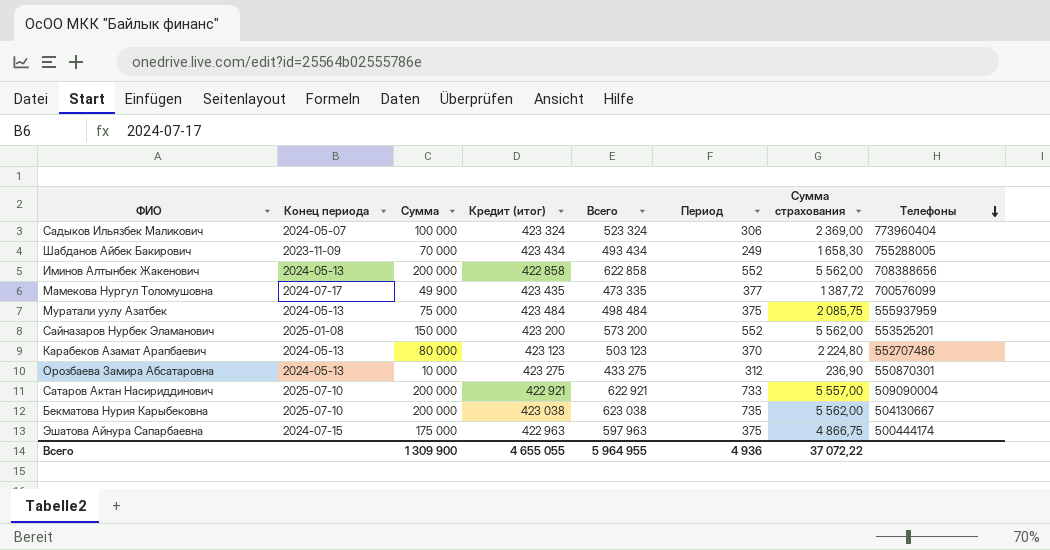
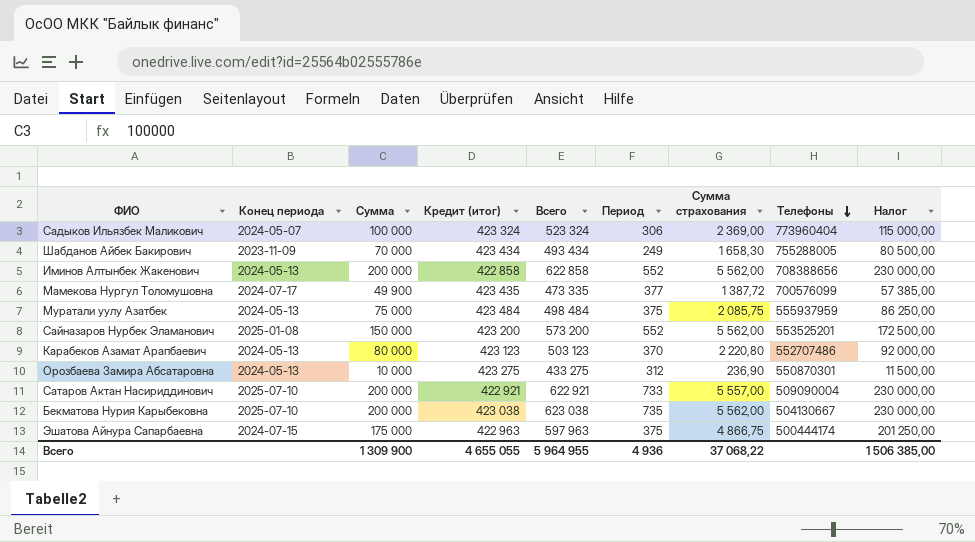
column Налог | formula: none -> [Сумма] * 1,15
Карабеков Азамат Арапбаевич | Сумма страхования: 2 224,80 -> 2 220,80
Всего | Сумма страхования: 37 072,22 -> 37 068,22

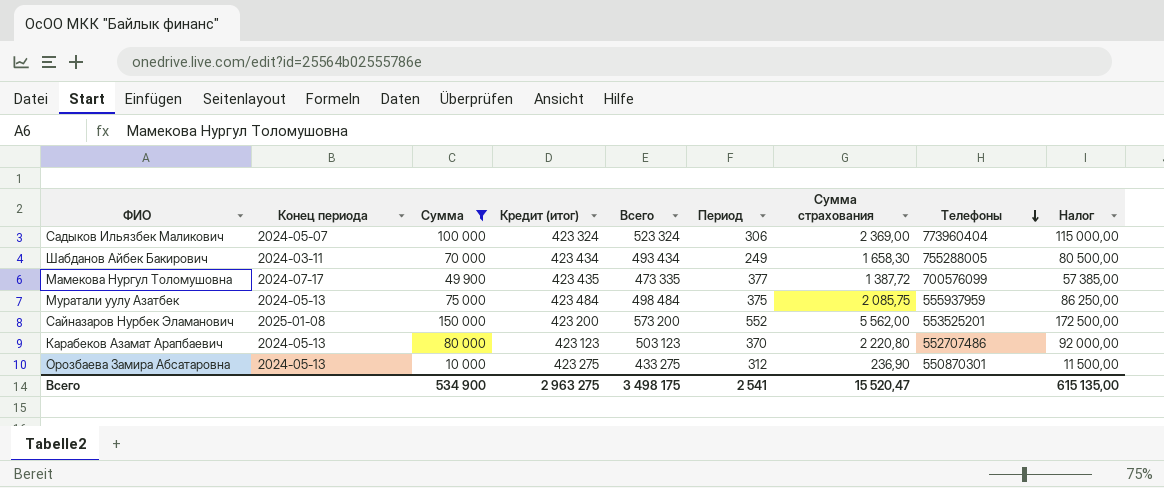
filter: none -> Сумма <= 150 000
Шабданов Айбек Бакирович | Конец периода: 2023-11-09 -> 2024-03-11
Всего | Сумма: 1 309 900 -> 534 900
Всего | Кредит (итог): 4 655 055 -> 2 963 275
Всего | Всего: 5 964 955 -> 3 498 175
Всего | Период: 4 936 -> 2 541
Всего | Сумма страхования: 37 068,22 -> 15 520,47
Всего | Налог: 1 506 385,00 -> 615 135,00

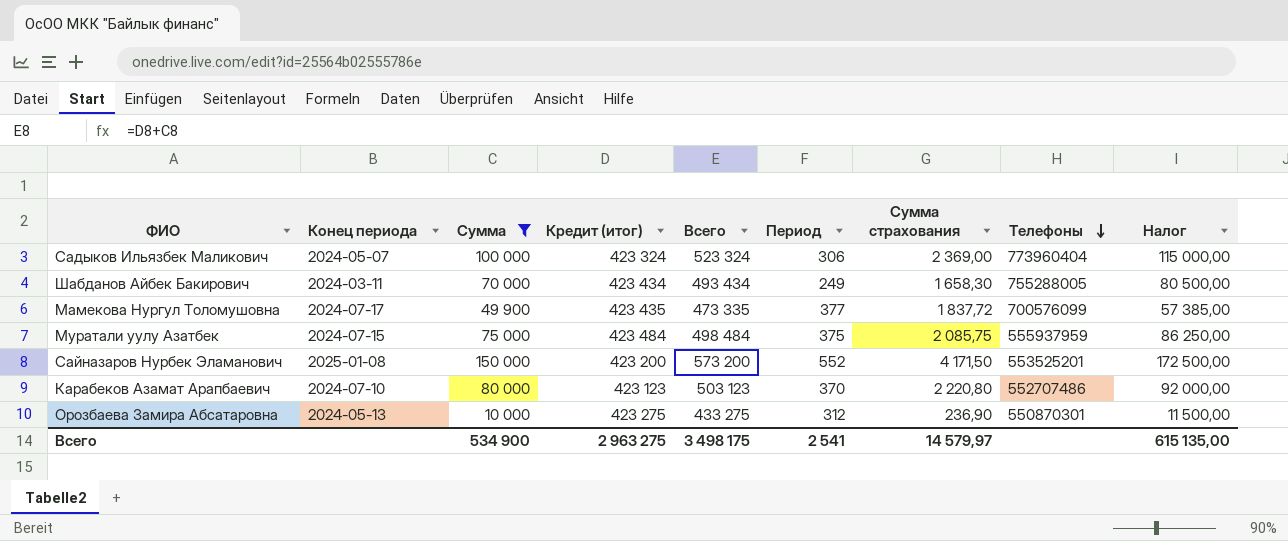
Мамекова Нургул Толомушовна | Сумма страхования: 1 387,72 -> 1 837,72
Муратали уулу Азатбек | Конец периода: 2024-05-13 -> 2024-07-15
Сайназаров Нурбек Эламанович | Сумма страхования: 5 562,00 -> 4 171,50
Карабеков Азамат Арапбаевич | Конец периода: 2024-05-13 -> 2024-07-10
Всего | Сумма страхования: 15 520,47 -> 14 579,97

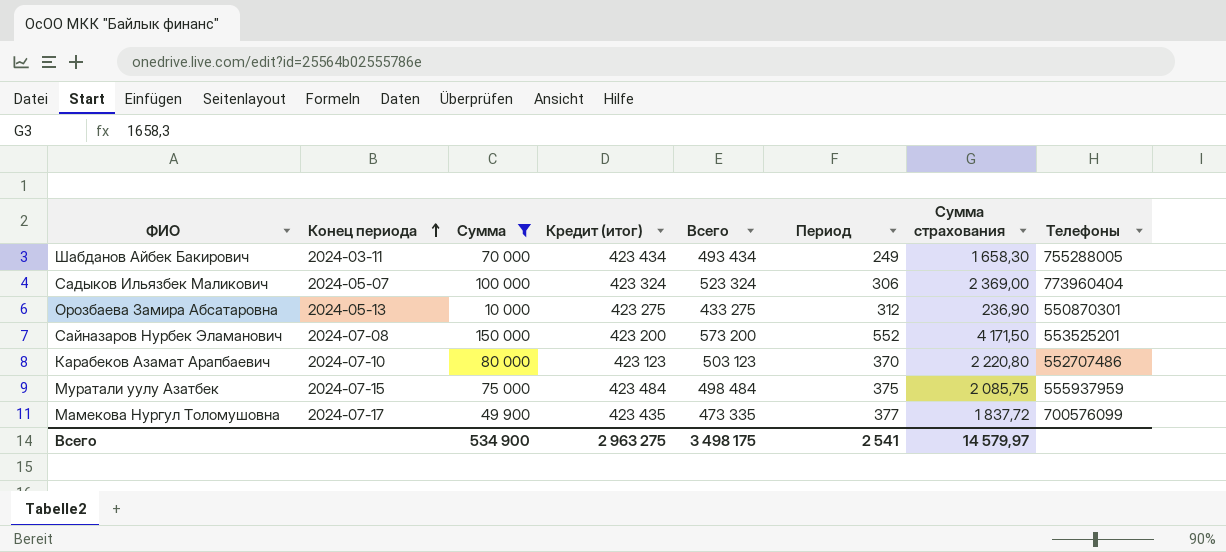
row order: Телефоны descending -> Конец периода ascending
column Налог | formula: [Сумма] * 1,15 -> none
Сайназаров Нурбек Эламанович | Конец периода: 2025-01-08 -> 2024-07-08

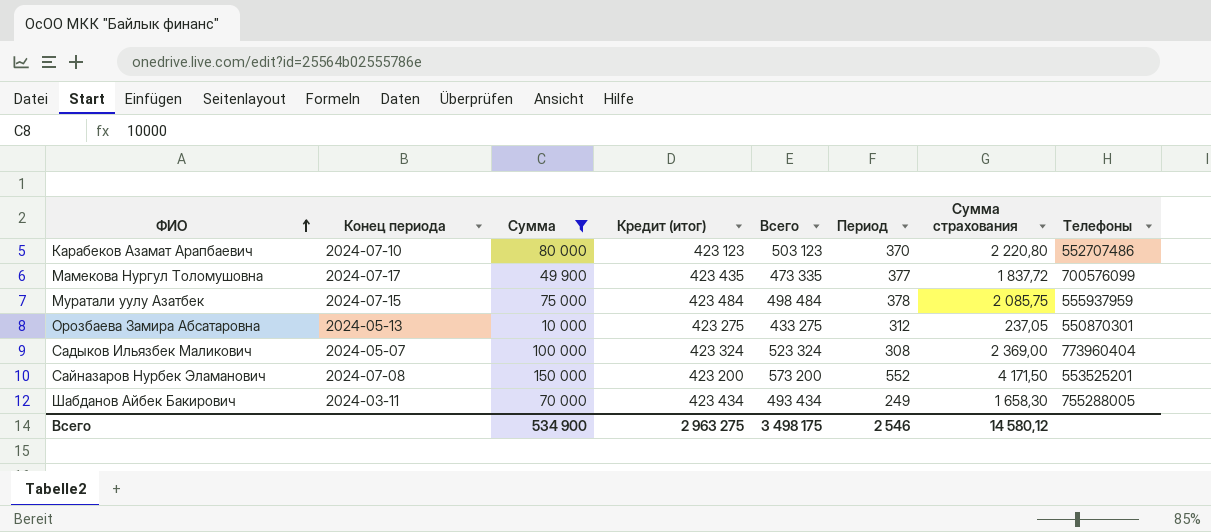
row order: Конец периода ascending -> ФИО ascending
Муратали уулу Азатбек | Период: 375 -> 378
Орозбаева Замира Абсатаровна | Сумма страхования: 236,90 -> 237,05
Садыков Ильязбек Маликович | Период: 306 -> 308
Всего | Период: 2 541 -> 2 546
Всего | Сумма страхования: 14 579,97 -> 14 580,12

